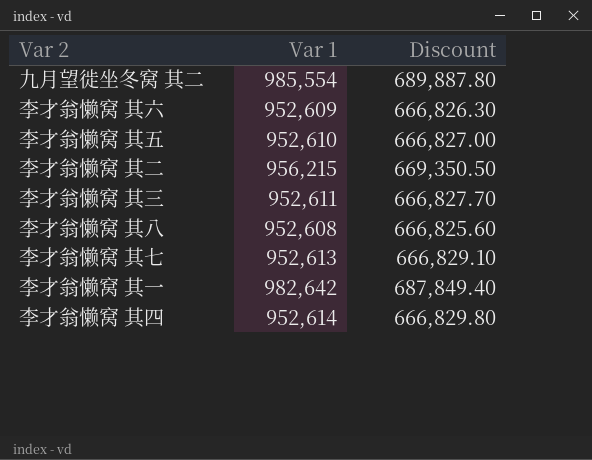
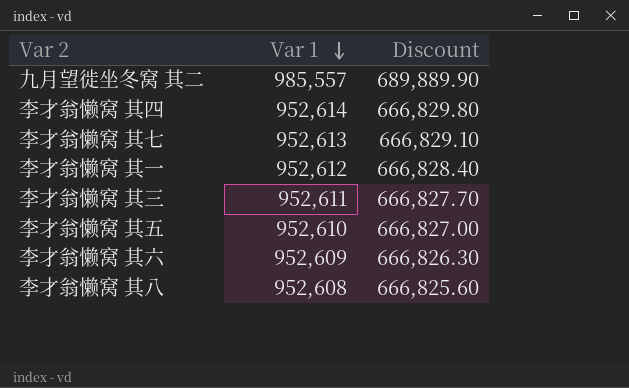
row order: none -> Var 1 descending
row 李才翁懒窝 其二: 956,215 | 669,350.50 -> none
九月望徙坐冬窝 其二 | Var 1: 985,554 -> 985,557
九月望徙坐冬窝 其二 | Discount: 689,887.80 -> 689,889.90
李才翁懒窝 其一 | Var 1: 982,642 -> 952,612
李才翁懒窝 其一 | Discount: 687,849.40 -> 666,828.40

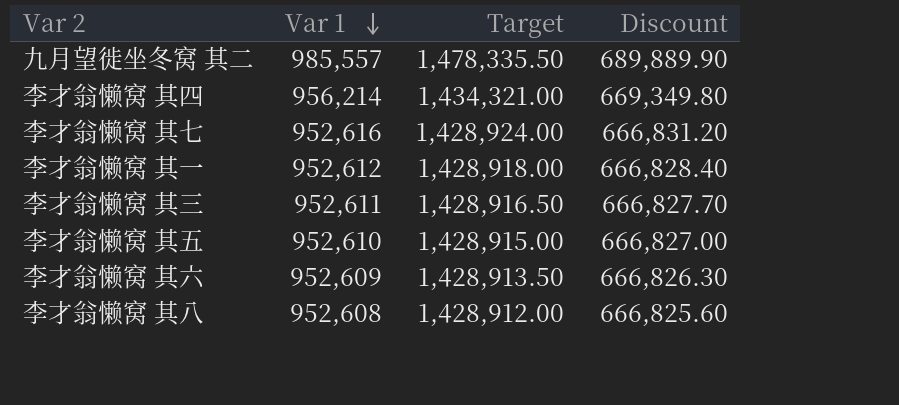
column Target | formula: none -> [Var 1] * 1.5
李才翁懒窝 其四 | Var 1: 952,614 -> 956,214
李才翁懒窝 其四 | Discount: 666,829.80 -> 669,349.80
李才翁懒窝 其七 | Var 1: 952,613 -> 952,616
李才翁懒窝 其七 | Discount: 666,829.10 -> 666,831.20

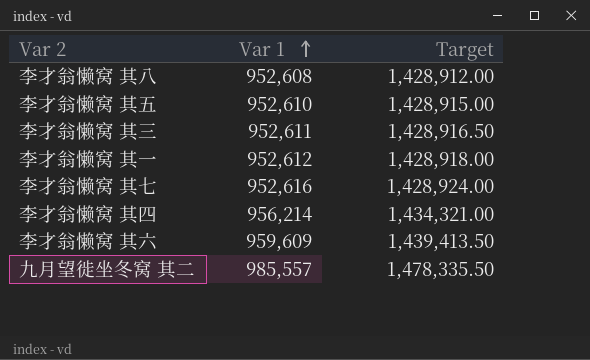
row order: Var 1 descending -> Var 1 ascending
column Discount | formula: [Var 1] * 0.7 -> none
李才翁懒窝 其六 | Var 1: 952,609 -> 959,609
李才翁懒窝 其六 | Target: 1,428,913.50 -> 1,439,413.50

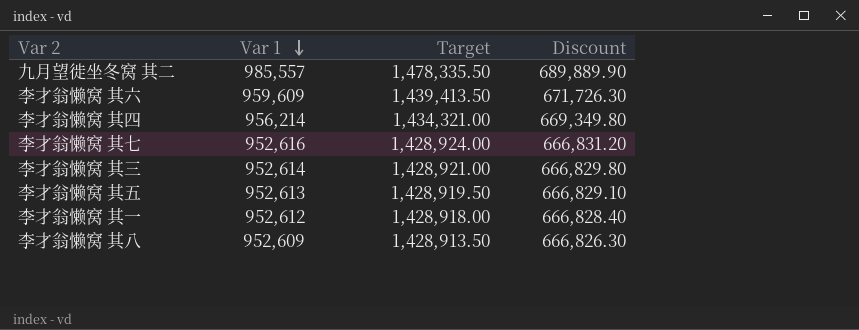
row order: Var 1 ascending -> Var 1 descending
column Discount | formula: none -> [Var 1] * 0.7
李才翁懒窝 其三 | Var 1: 952,611 -> 952,614
李才翁懒窝 其三 | Target: 1,428,916.50 -> 1,428,921.00
李才翁懒窝 其五 | Var 1: 952,610 -> 952,613
李才翁懒窝 其五 | Target: 1,428,915.00 -> 1,428,919.50
李才翁懒窝 其八 | Var 1: 952,608 -> 952,609
李才翁懒窝 其八 | Target: 1,428,912.00 -> 1,428,913.50

